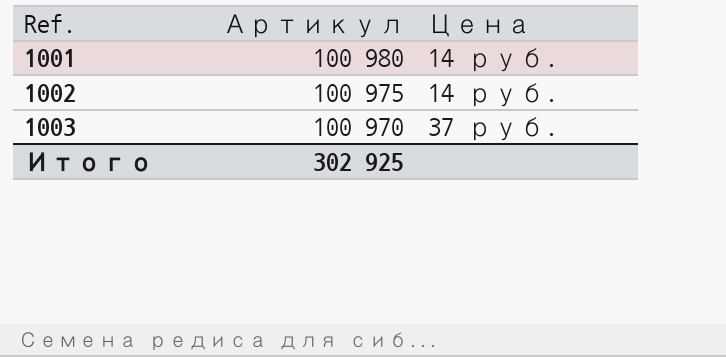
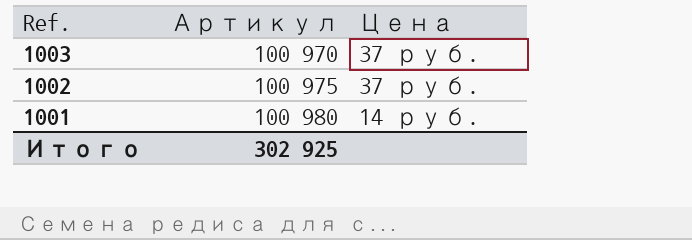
row order: Ref. ascending -> Ref. descending
1002 | Цена: 14 руб. -> 37 руб.

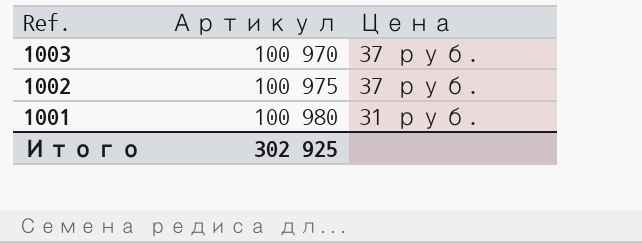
1001 | Цена: 14 руб. -> 31 руб.

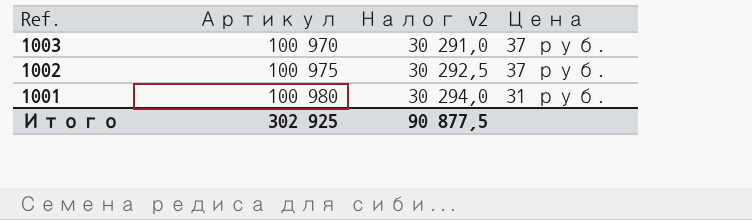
column Налог v2 | formula: none -> [Артикул] * 0,3

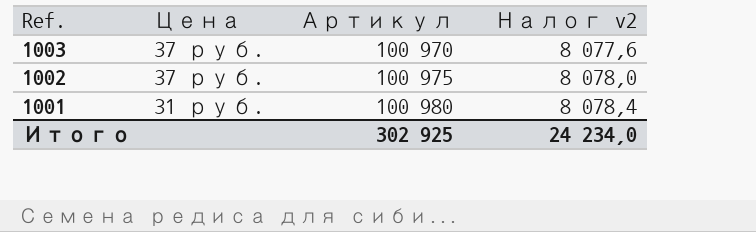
column Цена | position: 4 -> 2
column Налог v2 | formula: [Артикул] * 0,3 -> [Артикул] * 0,08
Итого | Налог v2: 90 877,5 -> 24 234,0

